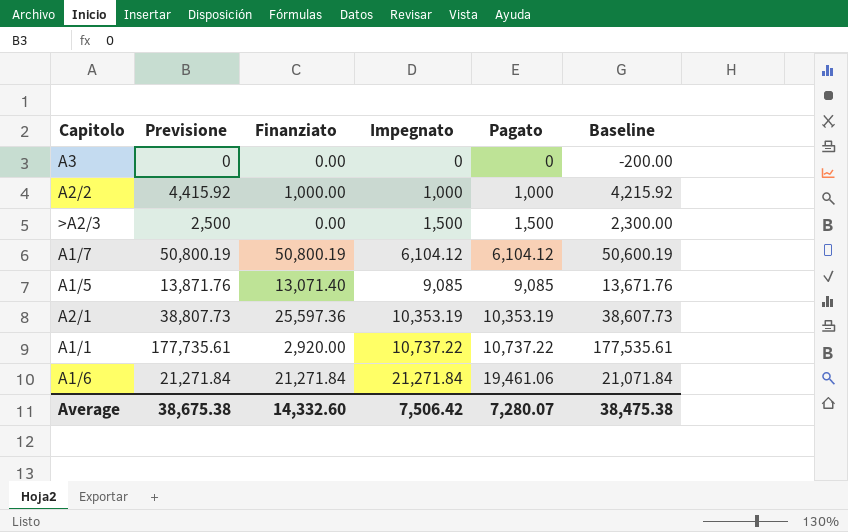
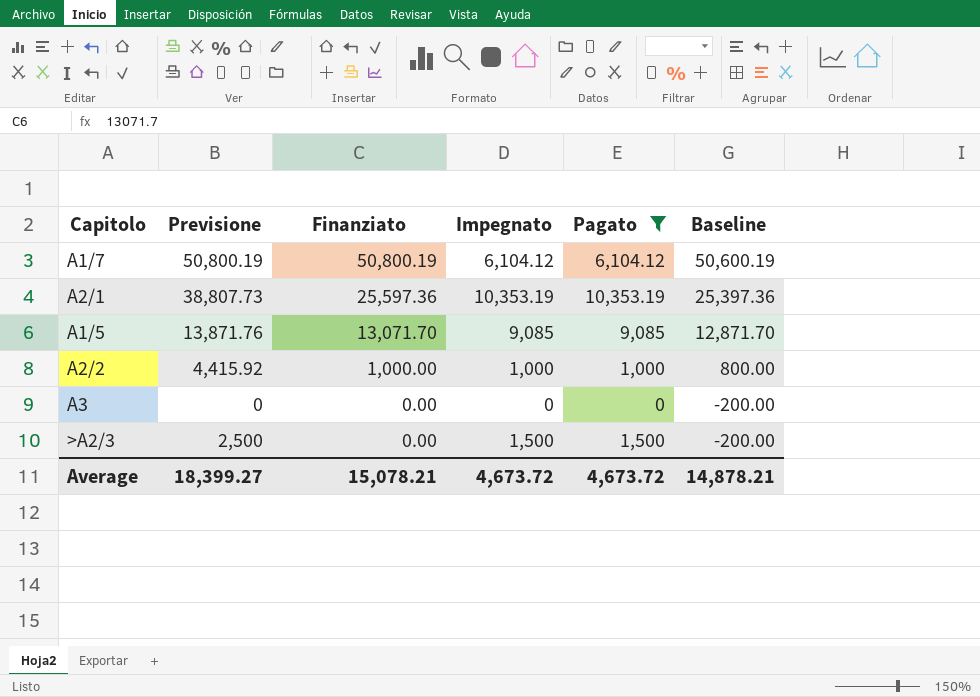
filter: none -> Pagato <= 10,353.19
row order: Impegnato ascending -> Finanziato descending
column Baseline | formula: [Previsione] - 200 -> [Finanziato] - 200
A1/5 | Finanziato: 13,071.40 -> 13,071.70
Average | Previsione: 38,675.38 -> 18,399.27
Average | Finanziato: 14,332.60 -> 15,078.21
Average | Impegnato: 7,506.42 -> 4,673.72
Average | Pagato: 7,280.07 -> 4,673.72
Average | Baseline: 38,475.38 -> 14,878.21

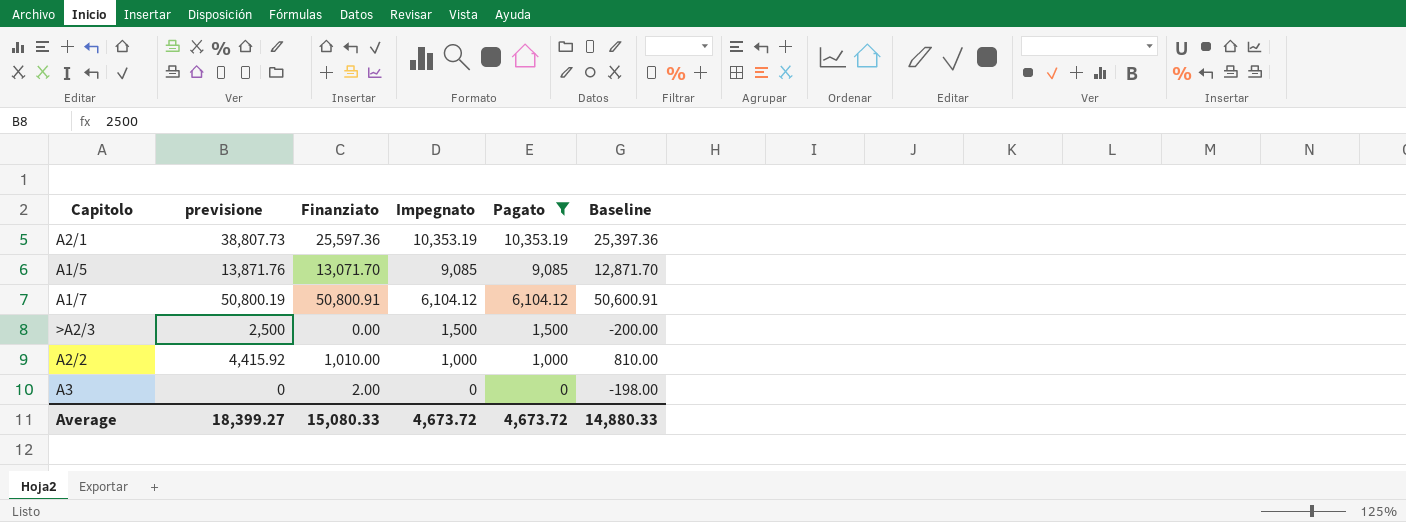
row order: Finanziato descending -> Impegnato descending
column name: Previsione -> previsione
A1/7 | Finanziato: 50,800.19 -> 50,800.91
A1/7 | Baseline: 50,600.19 -> 50,600.91
A2/2 | Finanziato: 1,000.00 -> 1,010.00
A2/2 | Baseline: 800.00 -> 810.00
A3 | Finanziato: 0.00 -> 2.00
A3 | Baseline: -200.00 -> -198.00
Average | Finanziato: 15,078.21 -> 15,080.33
Average | Baseline: 14,878.21 -> 14,880.33

